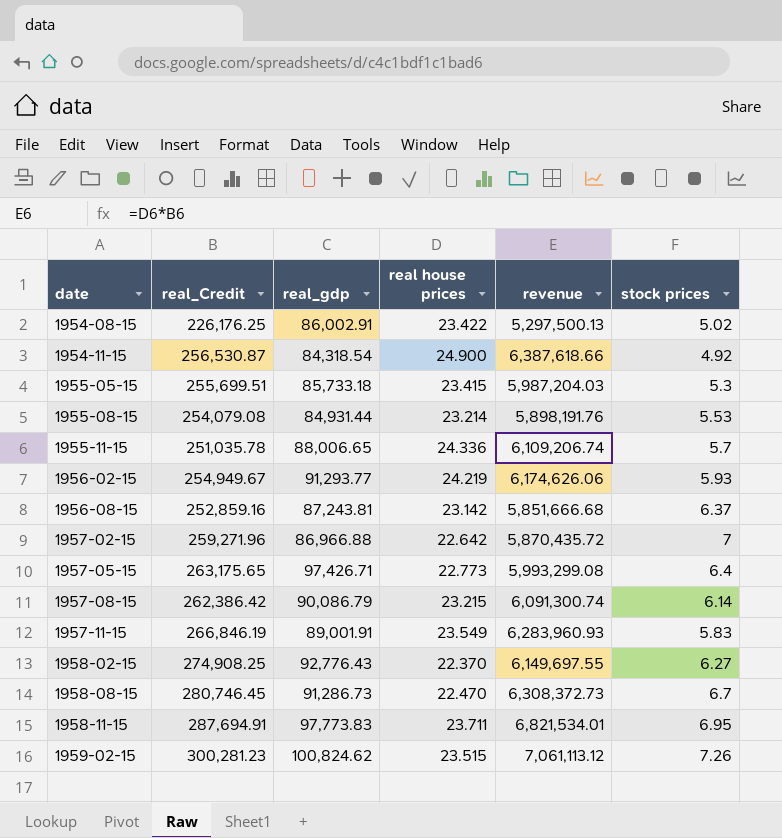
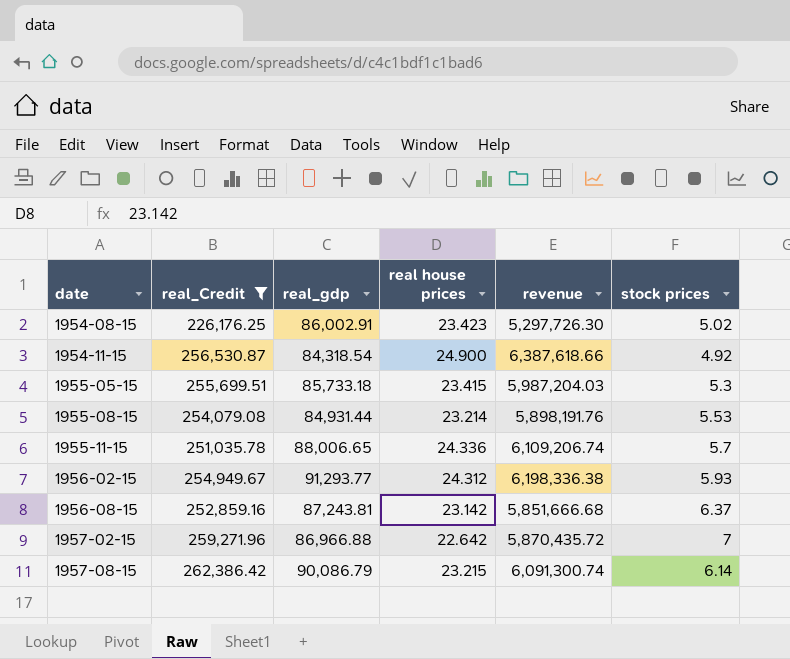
filter: none -> real_Credit <= 262,386.42
1954-08-15 | real house prices: 23.422 -> 23.423
1954-08-15 | revenue: 5,297,500.13 -> 5,297,726.30
1956-02-15 | real house prices: 24.219 -> 24.312
1956-02-15 | revenue: 6,174,626.06 -> 6,198,336.38

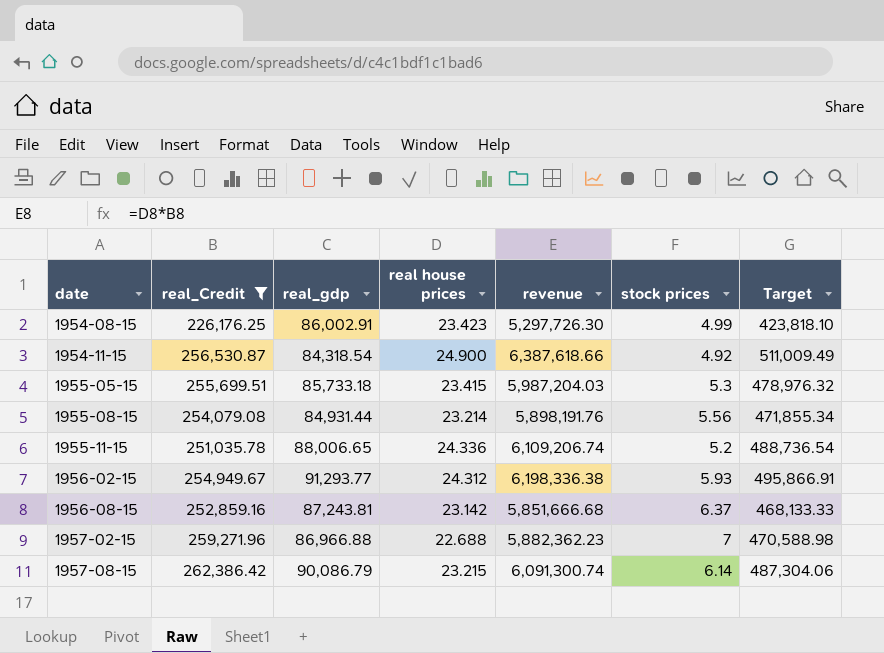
column Target | formula: none -> [revenue] * 0.08
1954-08-15 | stock prices: 5.02 -> 4.99
1955-08-15 | stock prices: 5.53 -> 5.56
1955-11-15 | stock prices: 5.7 -> 5.2
1957-02-15 | real house prices: 22.642 -> 22.688
1957-02-15 | revenue: 5,870,435.72 -> 5,882,362.23

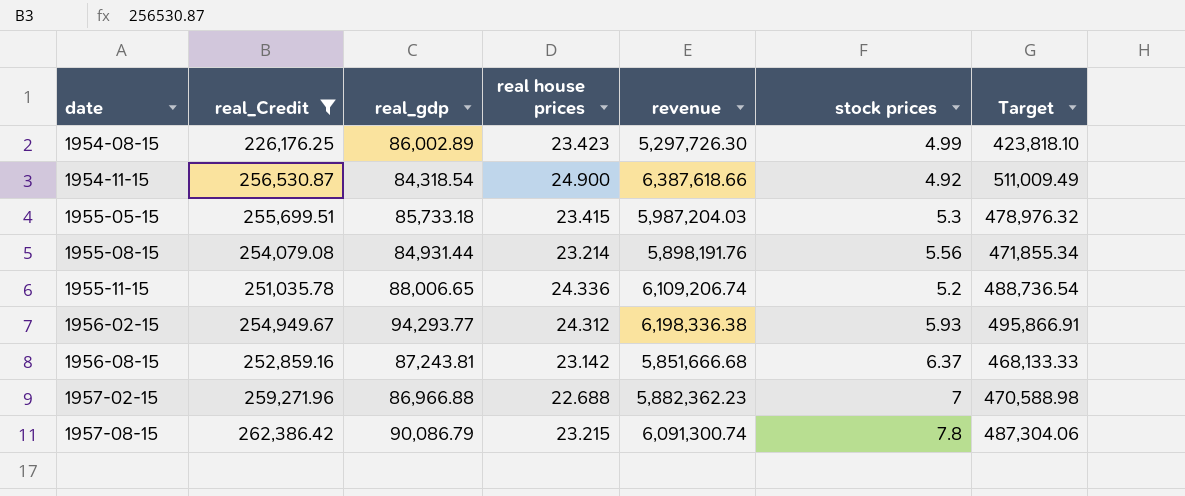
1954-08-15 | real_gdp: 86,002.91 -> 86,002.89
1956-02-15 | real_gdp: 91,293.77 -> 94,293.77
1957-08-15 | stock prices: 6.14 -> 7.8

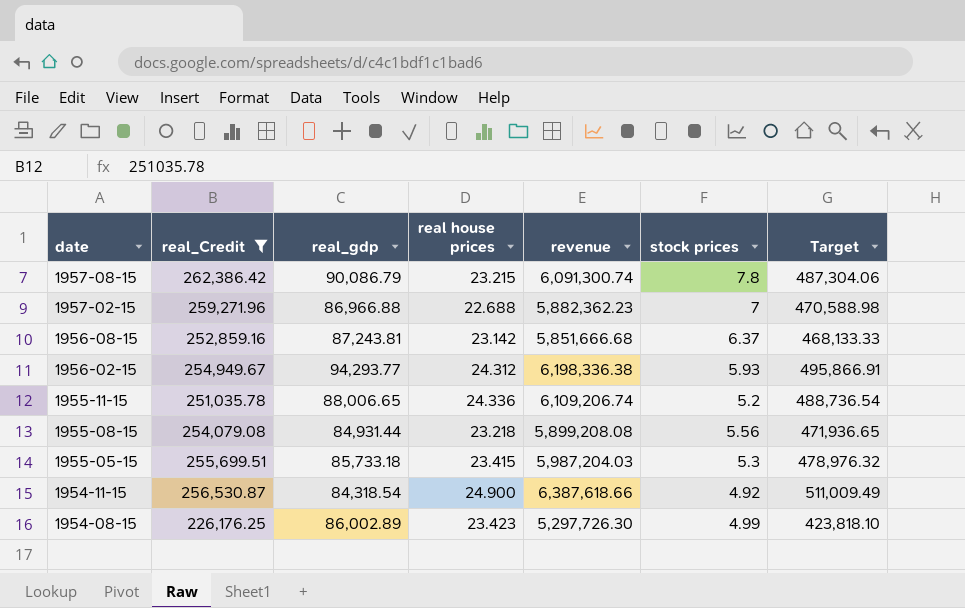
row order: date ascending -> date descending
1955-08-15 | real house prices: 23.214 -> 23.218
1955-08-15 | revenue: 5,898,191.76 -> 5,899,208.08
1955-08-15 | Target: 471,855.34 -> 471,936.65

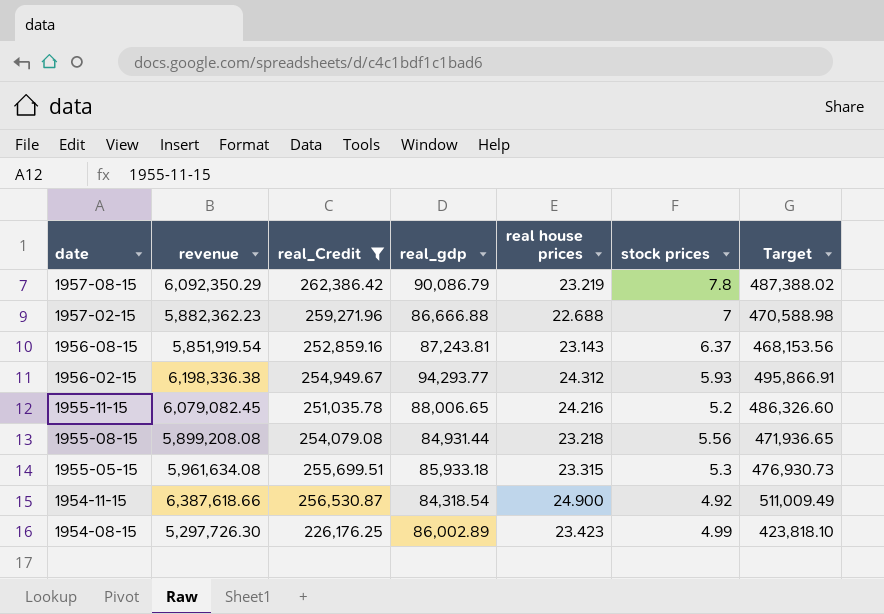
column revenue | position: 5 -> 2
1957-08-15 | revenue: 6,091,300.74 -> 6,092,350.29
1957-08-15 | real house prices: 23.215 -> 23.219
1957-08-15 | Target: 487,304.06 -> 487,388.02
1957-02-15 | real_gdp: 86,966.88 -> 86,666.88
1956-08-15 | revenue: 5,851,666.68 -> 5,851,919.54
1956-08-15 | real house prices: 23.142 -> 23.143
1956-08-15 | Target: 468,133.33 -> 468,153.56
1955-11-15 | revenue: 6,109,206.74 -> 6,079,082.45
1955-11-15 | real house prices: 24.336 -> 24.216
1955-11-15 | Target: 488,736.54 -> 486,326.60
1955-05-15 | revenue: 5,987,204.03 -> 5,961,634.08
1955-05-15 | real_gdp: 85,733.18 -> 85,933.18
1955-05-15 | real house prices: 23.415 -> 23.315
1955-05-15 | Target: 478,976.32 -> 476,930.73

